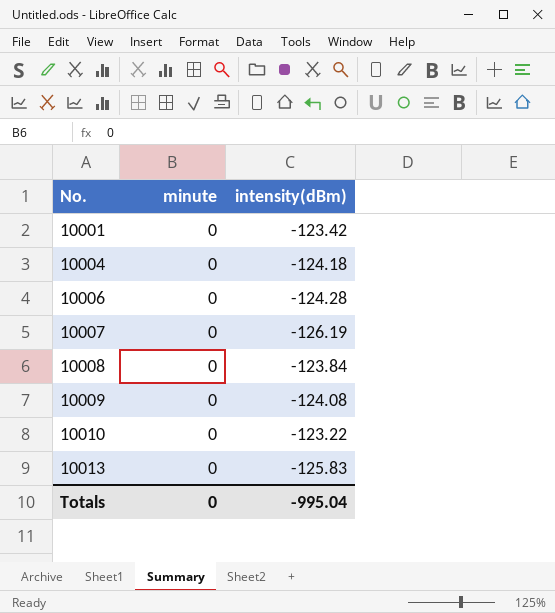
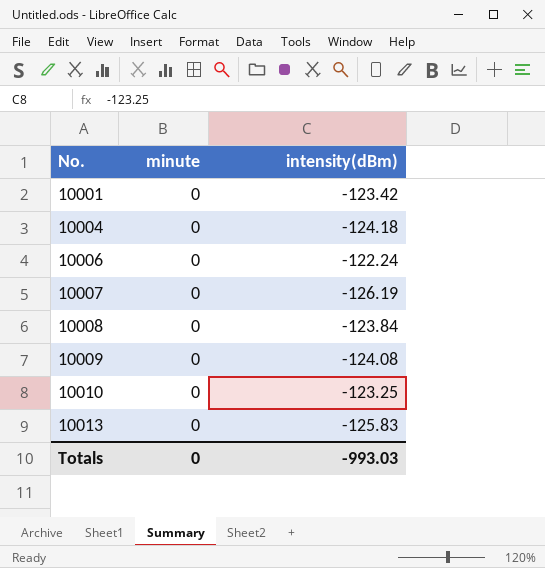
10006 | intensity(dBm): -124.28 -> -122.24
10010 | intensity(dBm): -123.22 -> -123.25
Totals | intensity(dBm): -995.04 -> -993.03

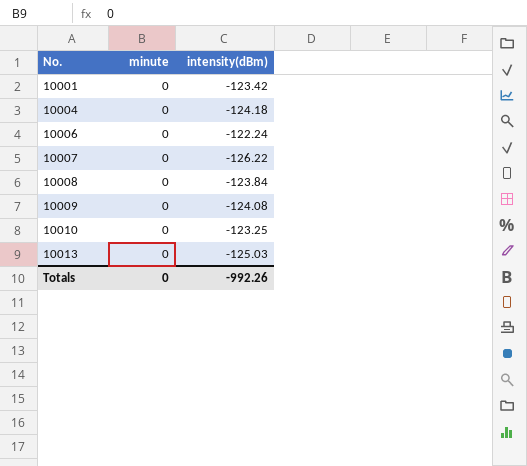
10007 | intensity(dBm): -126.19 -> -126.22
10013 | intensity(dBm): -125.83 -> -125.03
Totals | intensity(dBm): -993.03 -> -992.26

